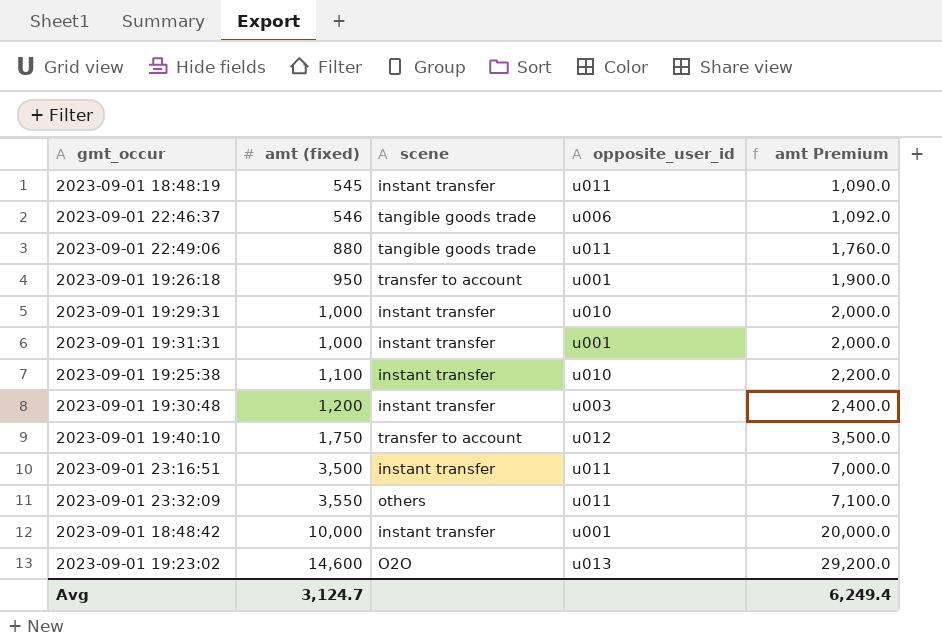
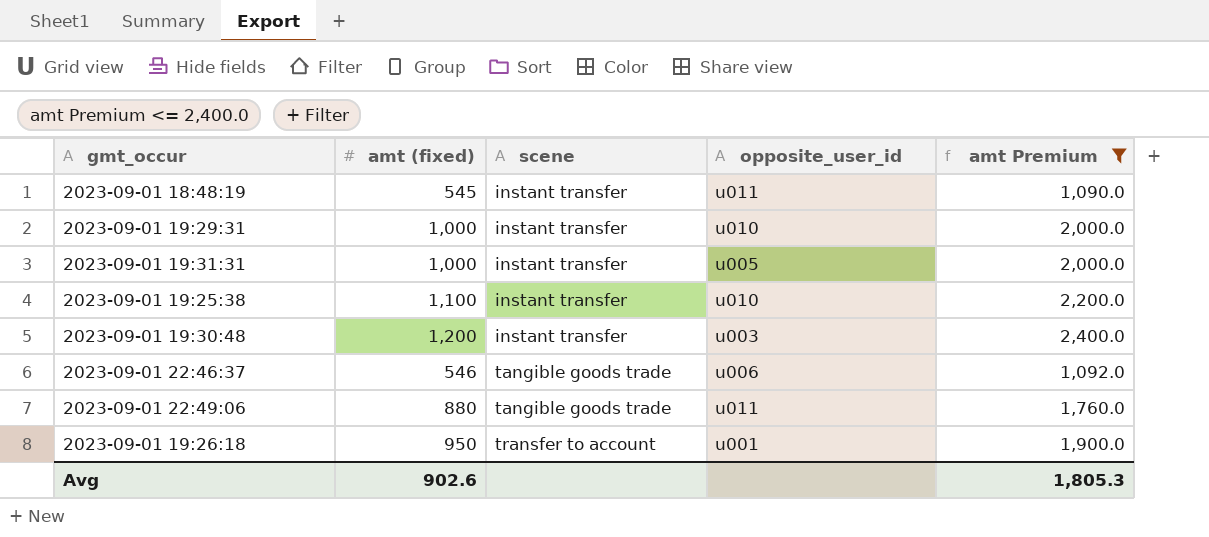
filter: none -> amt Premium <= 2,400.0
row order: amt (fixed) ascending -> scene ascending
2023-09-01 19:31:31 | opposite_user_id: u001 -> u005
Avg | amt (fixed): 3,124.7 -> 902.6
Avg | amt Premium: 6,249.4 -> 1,805.3

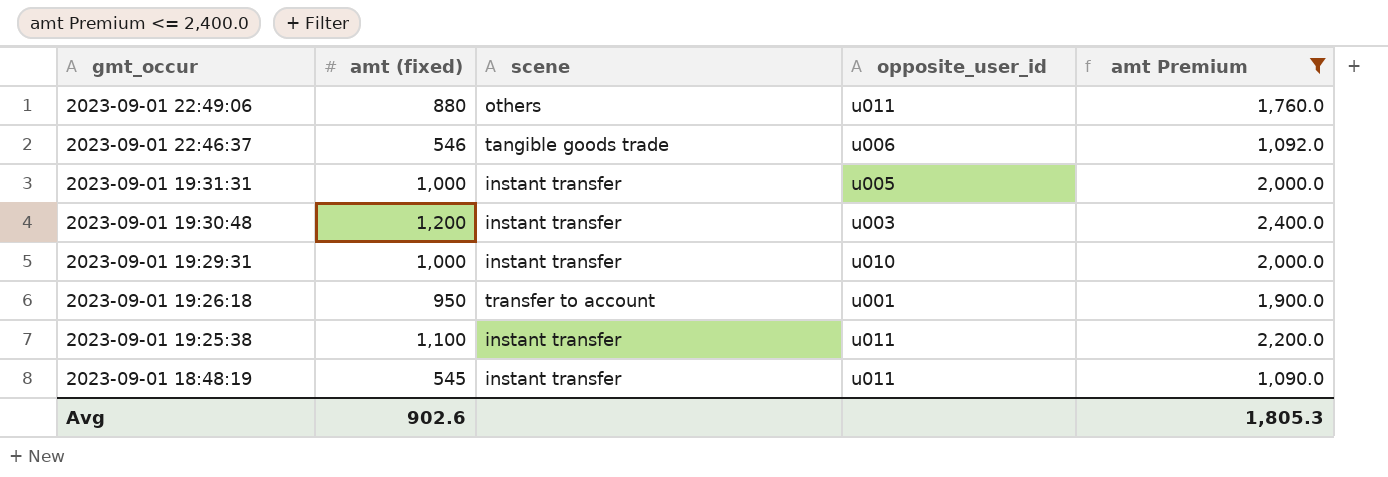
row order: scene ascending -> gmt_occur descending
2023-09-01 22:49:06 | scene: tangible goods trade -> others
2023-09-01 19:25:38 | opposite_user_id: u010 -> u011

